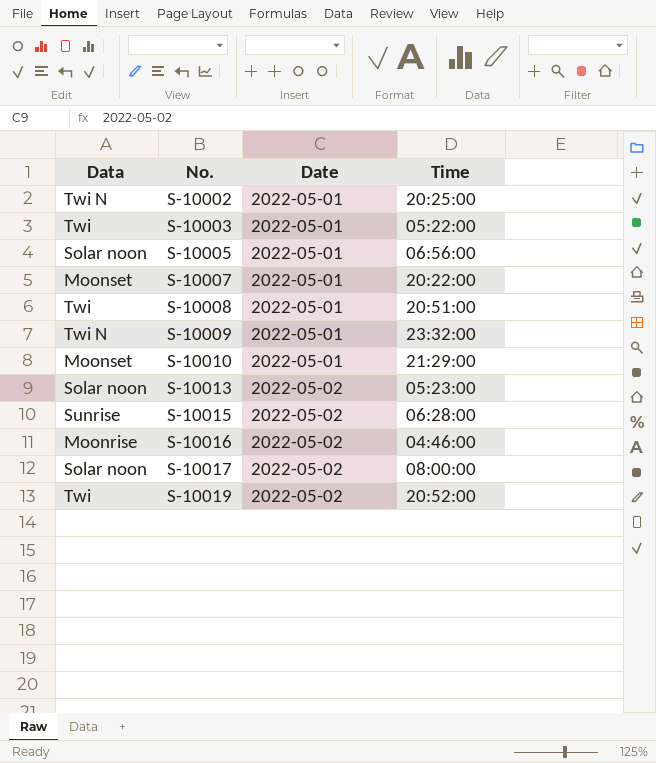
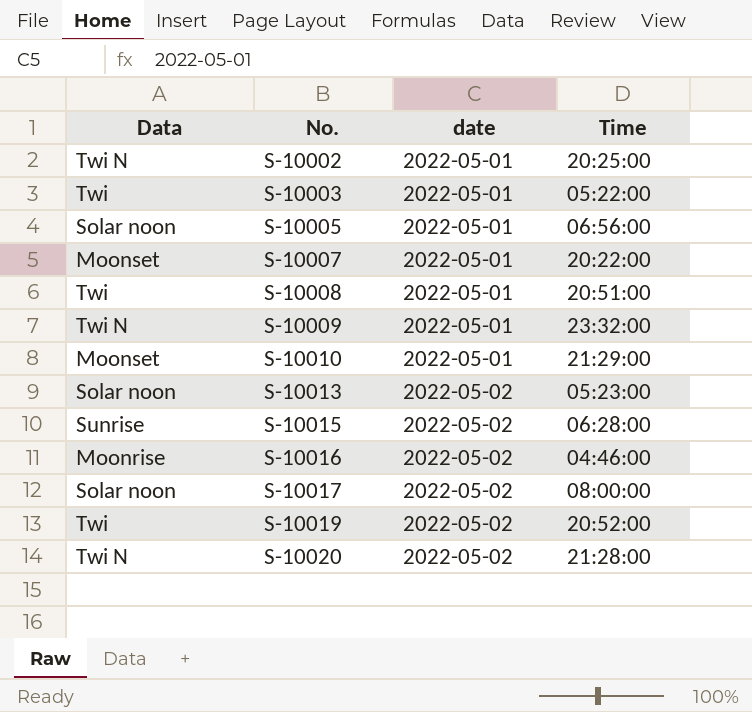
column name: Date -> date
row S-10020: none -> Twi N | 2022-05-02 | 21:28:00

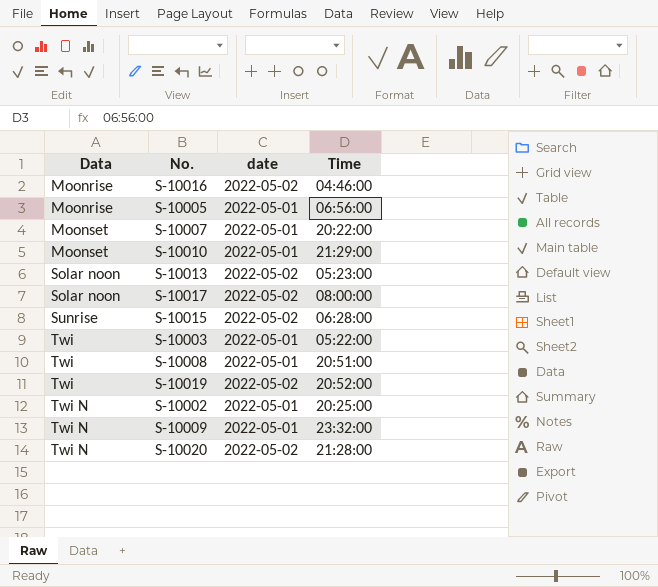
row order: No. ascending -> Data ascending
S-10005 | Data: Solar noon -> Moonrise

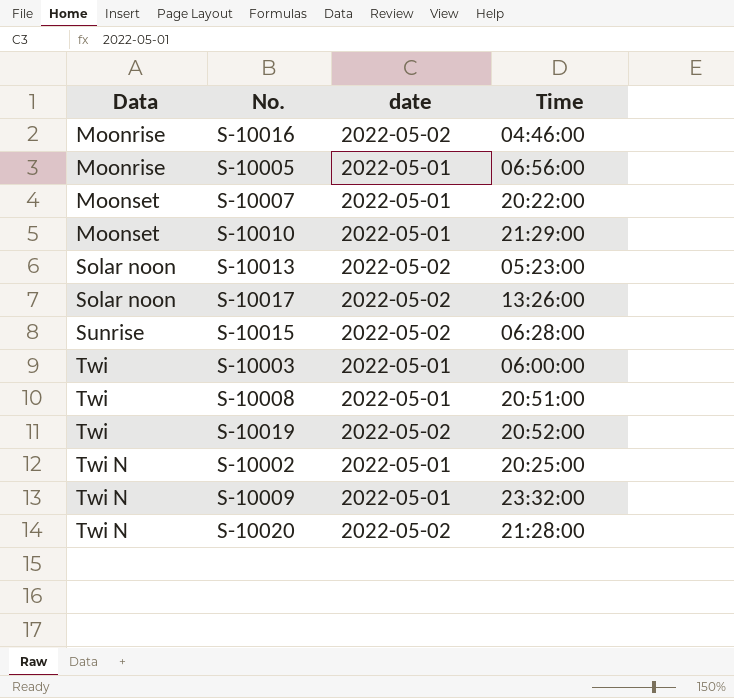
S-10017 | Time: 08:00:00 -> 13:26:00
S-10003 | Time: 05:22:00 -> 06:00:00

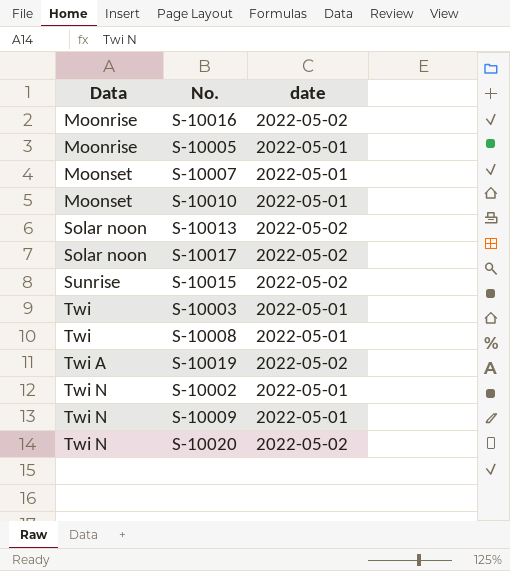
column Time | position: 4 -> none
S-10019 | Data: Twi -> Twi A

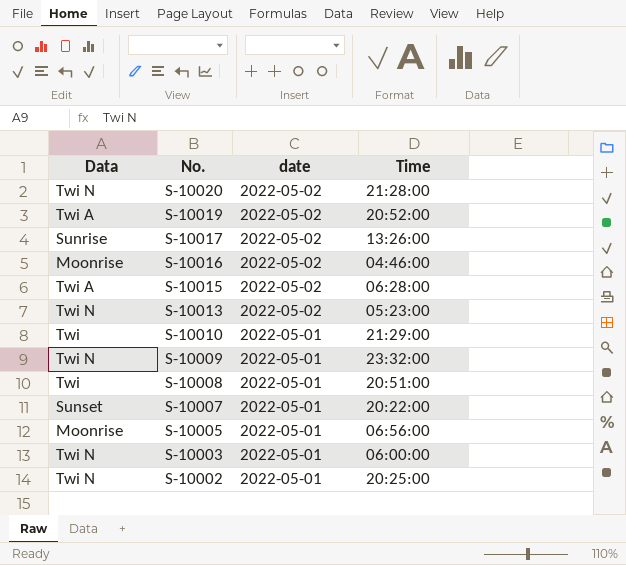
row order: Data ascending -> No. descending
column Time | position: none -> 4
S-10017 | Data: Solar noon -> Sunrise
S-10015 | Data: Sunrise -> Twi A
S-10013 | Data: Solar noon -> Twi N
S-10010 | Data: Moonset -> Twi
S-10007 | Data: Moonset -> Sunset
S-10003 | Data: Twi -> Twi N

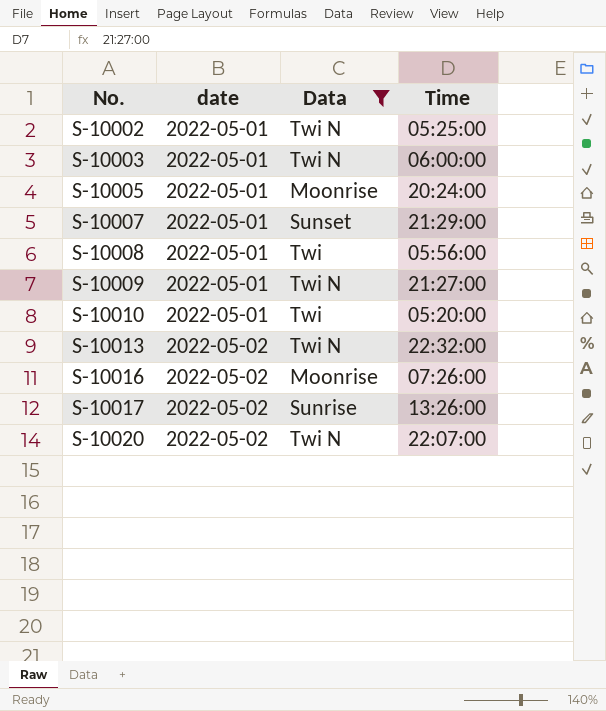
filter: none -> Data != Twi A
row order: No. descending -> No. ascending
column Data | position: 1 -> 3
S-10002 | Time: 20:25:00 -> 05:25:00
S-10005 | Time: 06:56:00 -> 20:24:00
S-10007 | Time: 20:22:00 -> 21:29:00
S-10008 | Time: 20:51:00 -> 05:56:00
S-10009 | Time: 23:32:00 -> 21:27:00
S-10010 | Time: 21:29:00 -> 05:20:00
S-10013 | Time: 05:23:00 -> 22:32:00
S-10016 | Time: 04:46:00 -> 07:26:00
S-10020 | Time: 21:28:00 -> 22:07:00

